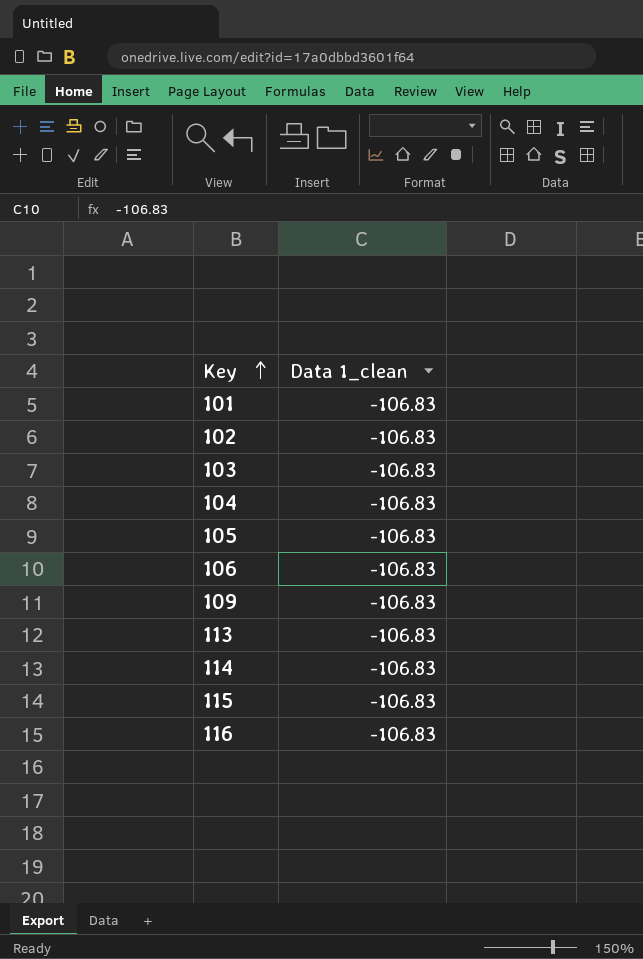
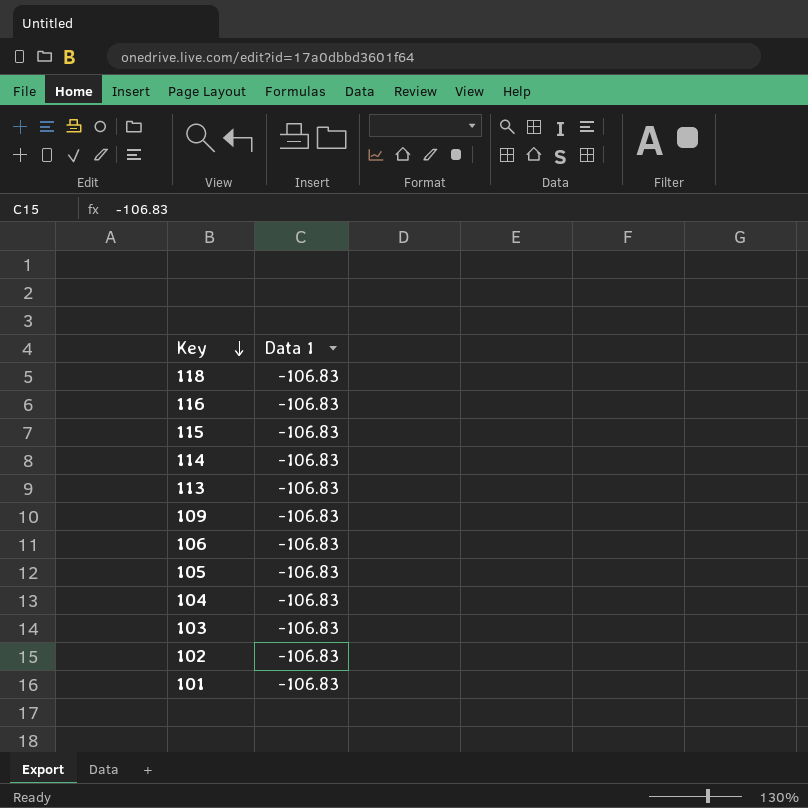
row order: Key ascending -> Key descending
column name: Data 1_clean -> Data 1
row 118: none -> -106.83

